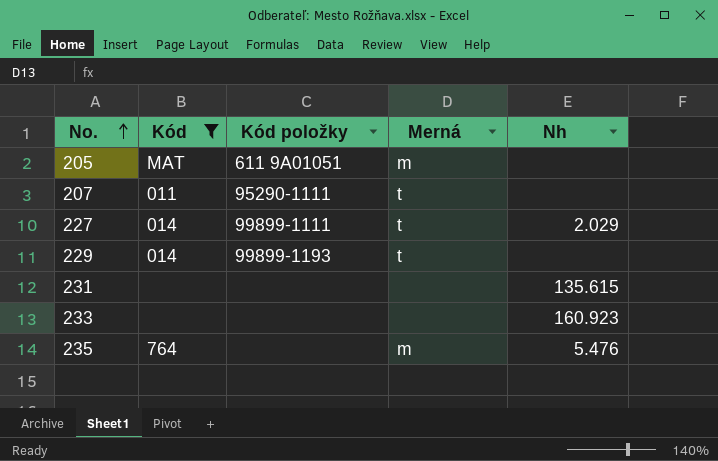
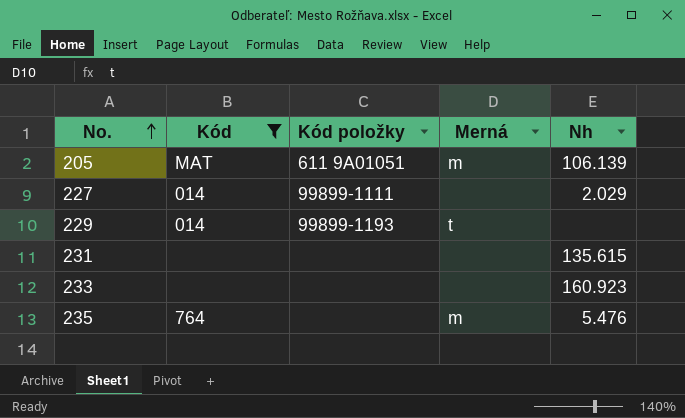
row 207: 011 | 95290-1111 | t | none -> none
205 | Nh: none -> 106.139
227 | Merná: t -> none

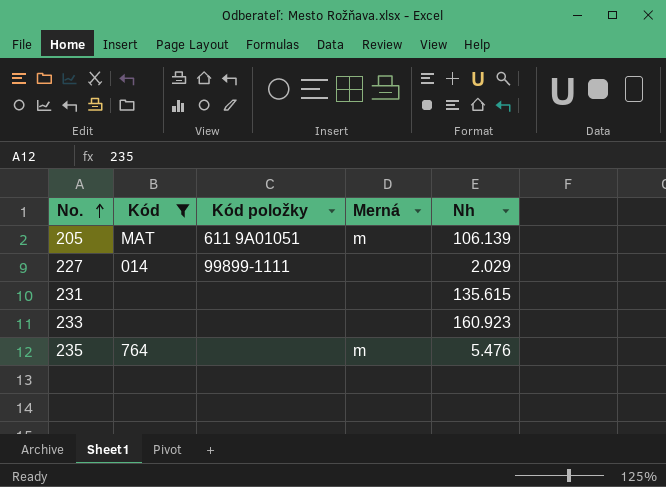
row 229: 014 | 99899-1193 | t | none -> none

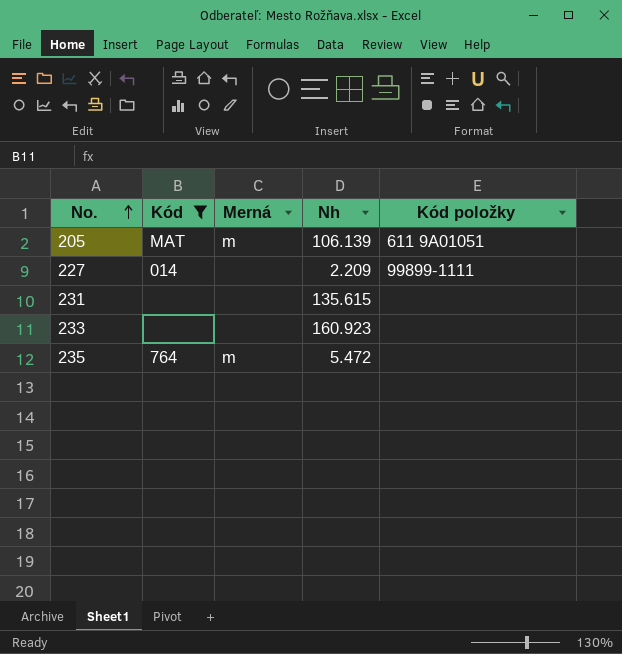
column Kód položky | position: 3 -> 5
227 | Nh: 2.029 -> 2.209
235 | Nh: 5.476 -> 5.472

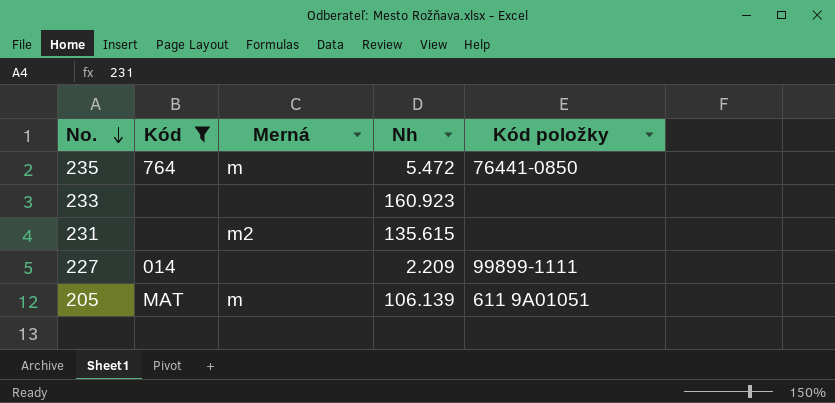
row order: No. ascending -> No. descending
235 | Kód položky: none -> 76441-0850
231 | Merná: none -> m2

